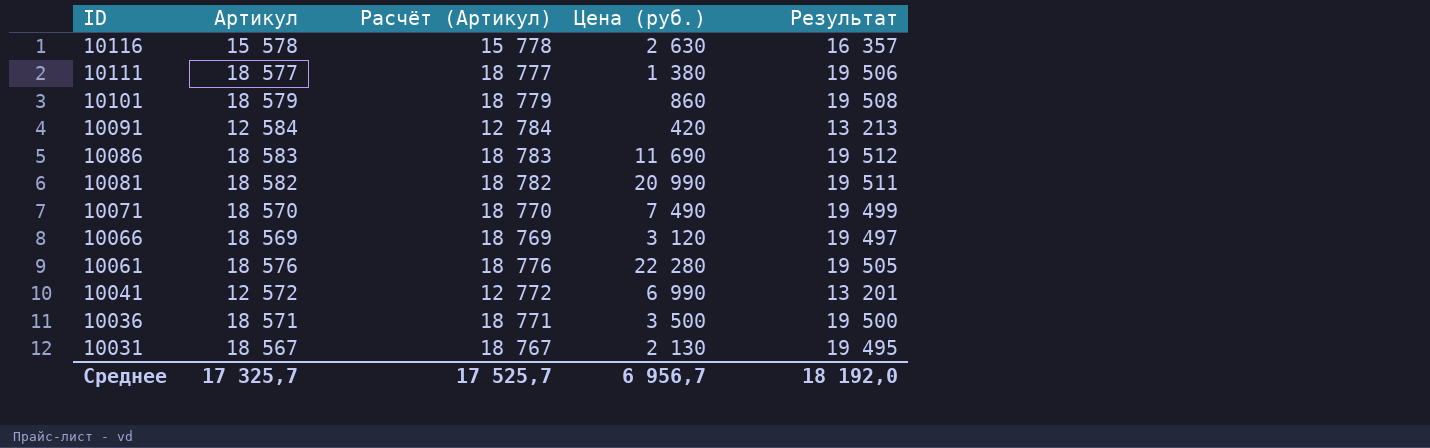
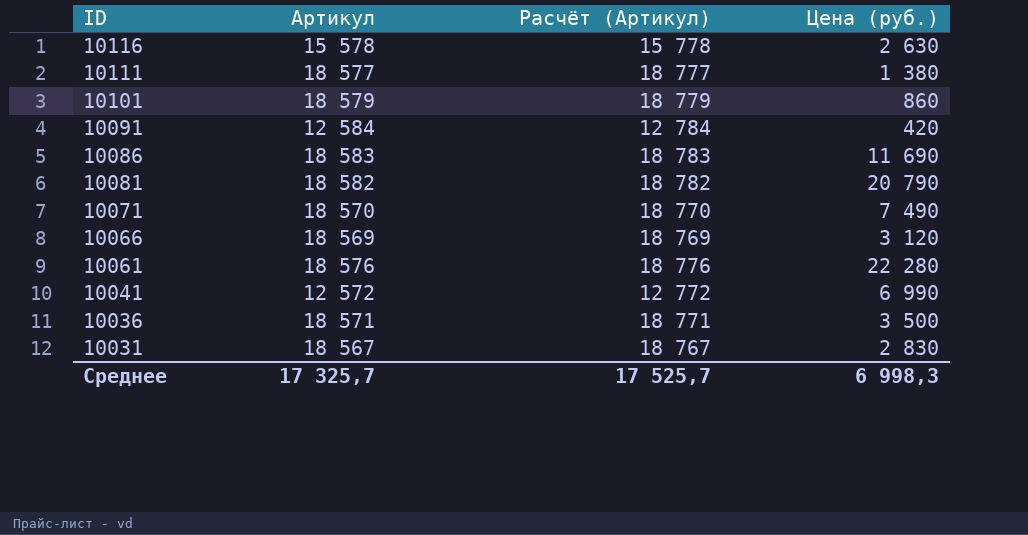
column Результат | formula: [Артикул] * 1,05 -> none
10081 | Цена (руб.): 20 990 -> 20 790
10031 | Цена (руб.): 2 130 -> 2 830
Среднее | Цена (руб.): 6 956,7 -> 6 998,3

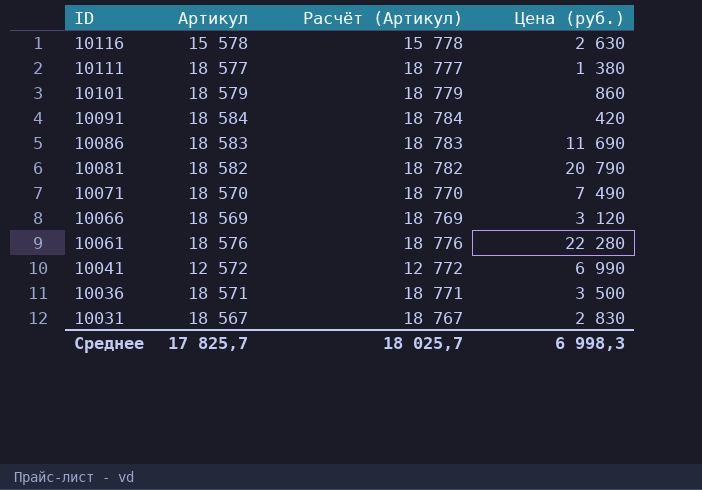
10091 | Артикул: 12 584 -> 18 584
10091 | Расчёт (Артикул): 12 784 -> 18 784
Среднее | Артикул: 17 325,7 -> 17 825,7
Среднее | Расчёт (Артикул): 17 525,7 -> 18 025,7

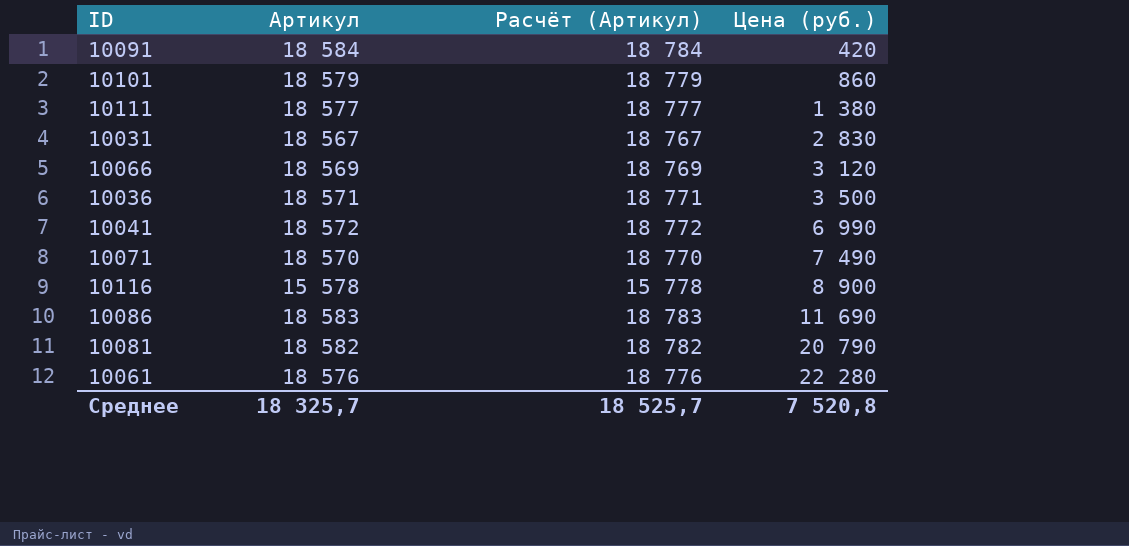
row order: ID descending -> Цена (руб.) ascending
10041 | Артикул: 12 572 -> 18 572
10041 | Расчёт (Артикул): 12 772 -> 18 772
10116 | Цена (руб.): 2 630 -> 8 900
Среднее | Артикул: 17 825,7 -> 18 325,7
Среднее | Расчёт (Артикул): 18 025,7 -> 18 525,7
Среднее | Цена (руб.): 6 998,3 -> 7 520,8

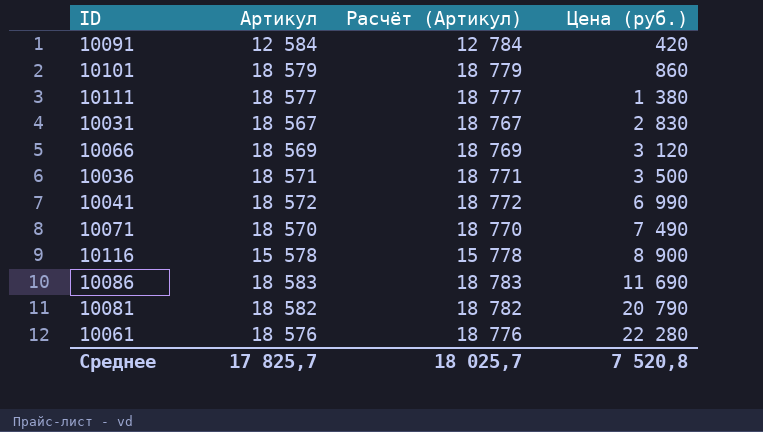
10091 | Артикул: 18 584 -> 12 584
10091 | Расчёт (Артикул): 18 784 -> 12 784
Среднее | Артикул: 18 325,7 -> 17 825,7
Среднее | Расчёт (Артикул): 18 525,7 -> 18 025,7

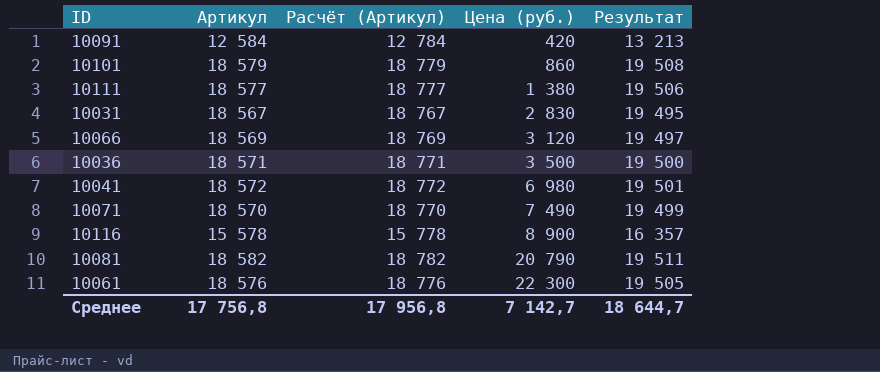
column Результат | formula: none -> [Артикул] * 1,05
row 10086: 18 583 | 18 783 | 11 690 -> none
10041 | Цена (руб.): 6 990 -> 6 980
10061 | Цена (руб.): 22 280 -> 22 300
Среднее | Артикул: 17 825,7 -> 17 756,8
Среднее | Расчёт (Артикул): 18 025,7 -> 17 956,8
Среднее | Цена (руб.): 7 520,8 -> 7 142,7

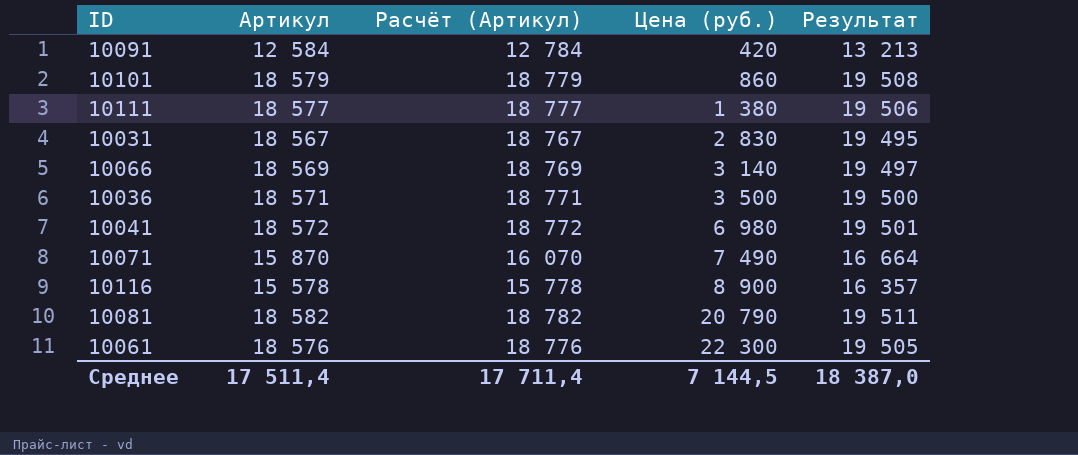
10066 | Цена (руб.): 3 120 -> 3 140
10071 | Артикул: 18 570 -> 15 870
10071 | Расчёт (Артикул): 18 770 -> 16 070
10071 | Результат: 19 499 -> 16 664
Среднее | Артикул: 17 756,8 -> 17 511,4
Среднее | Расчёт (Артикул): 17 956,8 -> 17 711,4
Среднее | Цена (руб.): 7 142,7 -> 7 144,5
Среднее | Результат: 18 644,7 -> 18 387,0

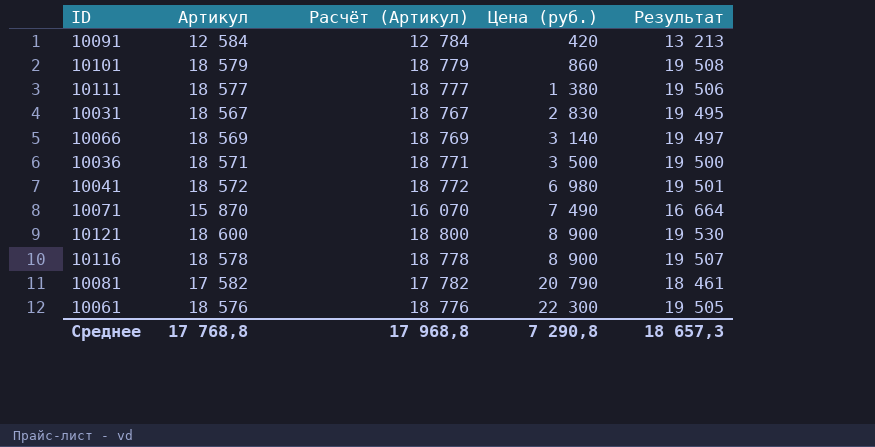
row 10121: none -> 18 600 | 18 800 | 8 900 | 19 530
10116 | Артикул: 15 578 -> 18 578
10116 | Расчёт (Артикул): 15 778 -> 18 778
10116 | Результат: 16 357 -> 19 507
10081 | Артикул: 18 582 -> 17 582
10081 | Расчёт (Артикул): 18 782 -> 17 782
10081 | Результат: 19 511 -> 18 461
Среднее | Артикул: 17 511,4 -> 17 768,8
Среднее | Расчёт (Артикул): 17 711,4 -> 17 968,8
Среднее | Цена (руб.): 7 144,5 -> 7 290,8
Среднее | Результат: 18 387,0 -> 18 657,3

